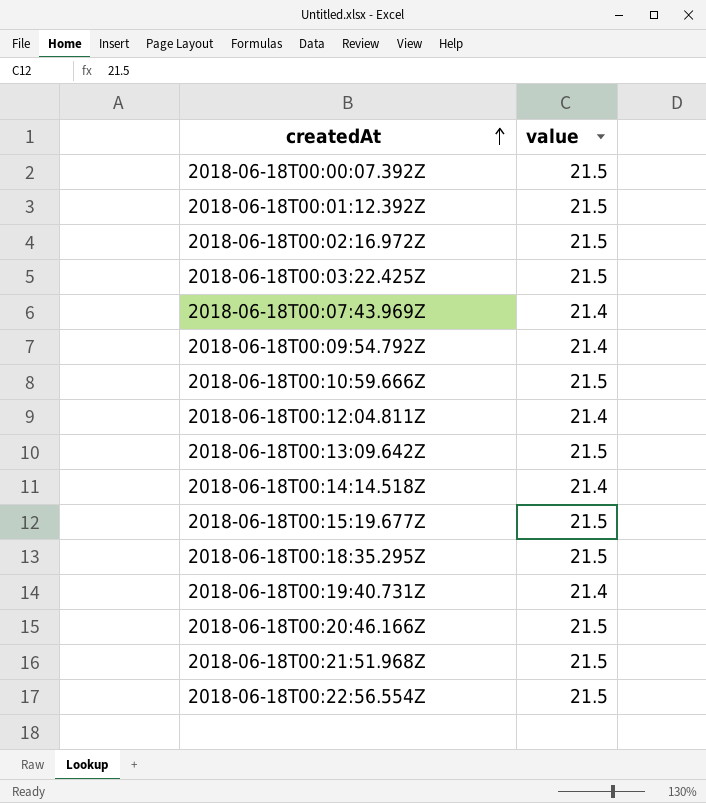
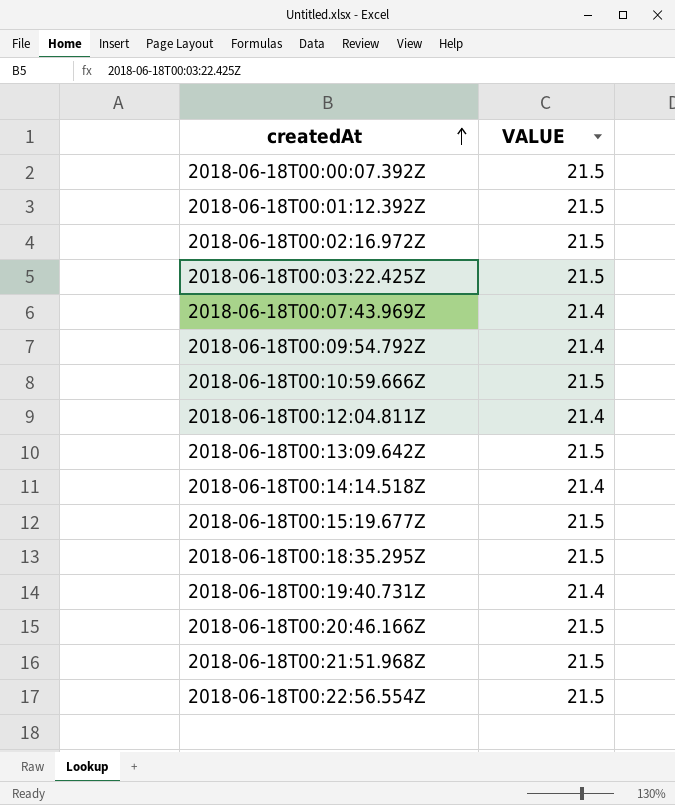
column name: value -> VALUE

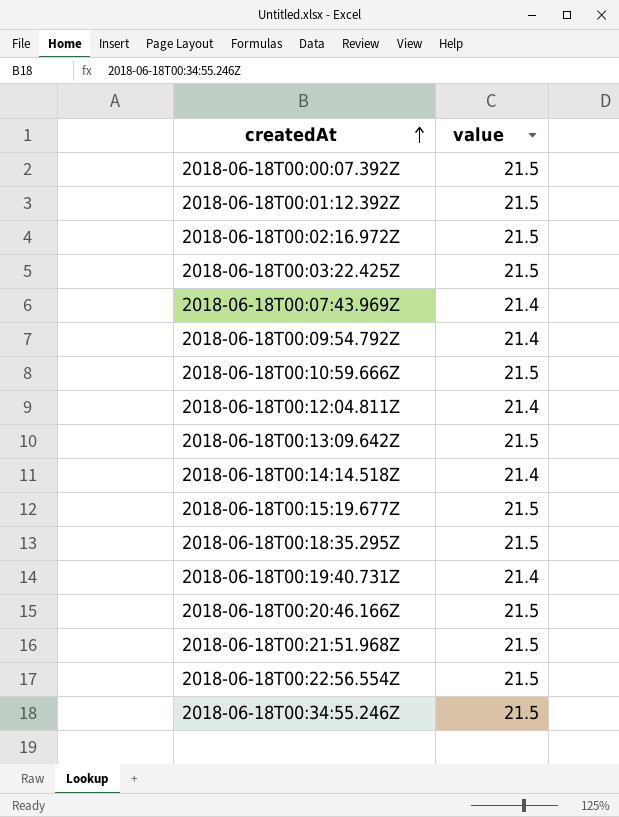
column name: VALUE -> value
row 2018-06-18T00:34:55.246Z: none -> 21.5

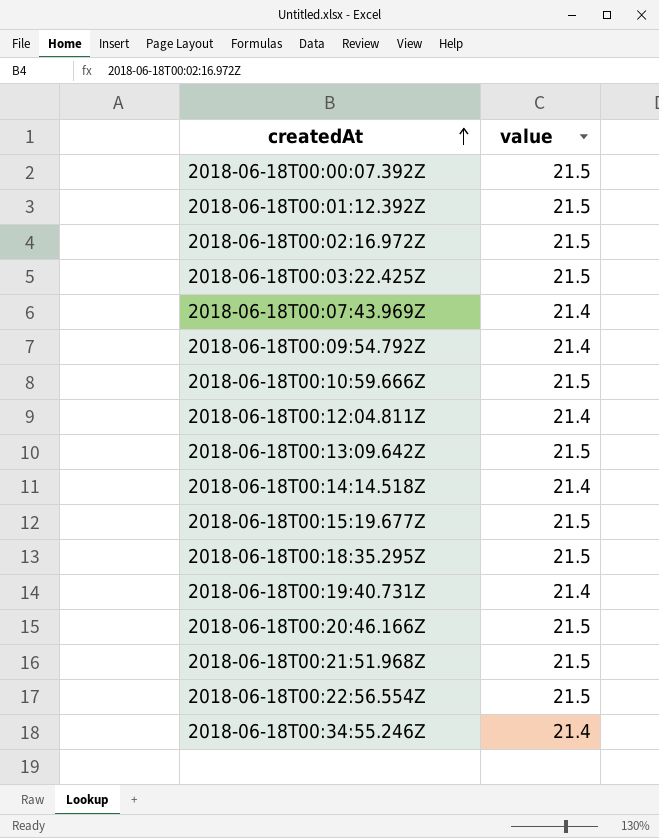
2018-06-18T00:34:55.246Z | value: 21.5 -> 21.4

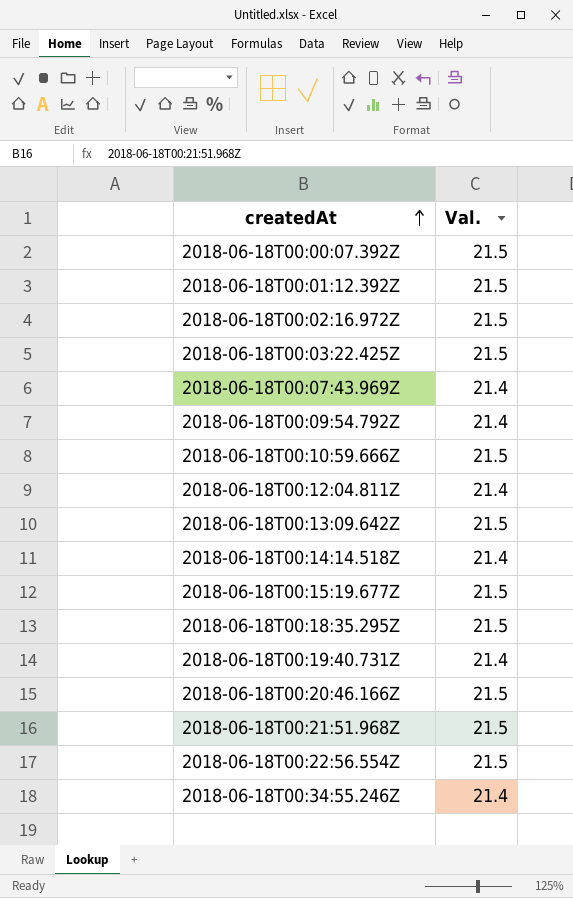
column name: value -> Val.

